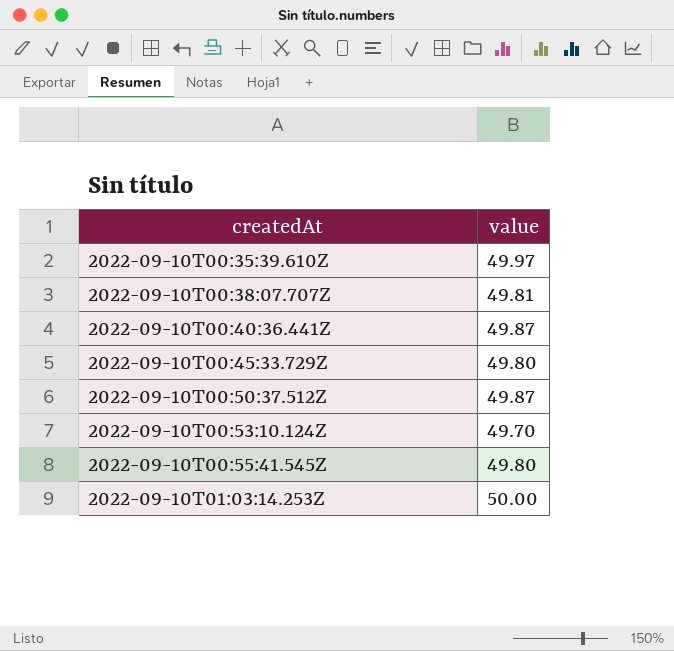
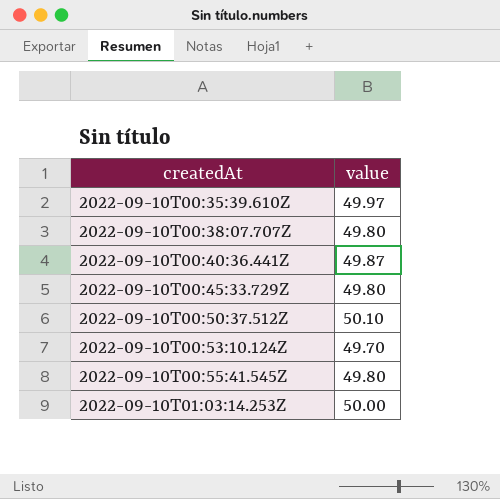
2022-09-10T00:38:07.707Z | value: 49.81 -> 49.80
2022-09-10T00:50:37.512Z | value: 49.87 -> 50.10

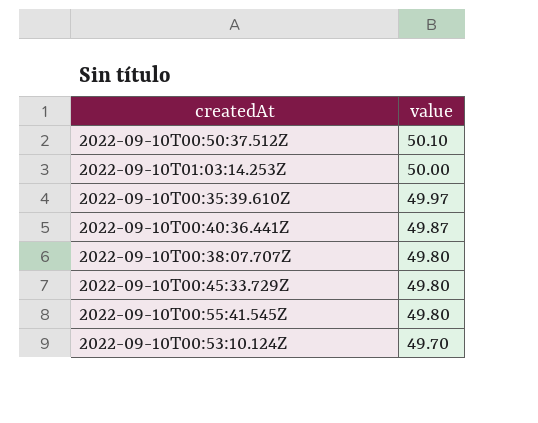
row order: createdAt ascending -> value descending

